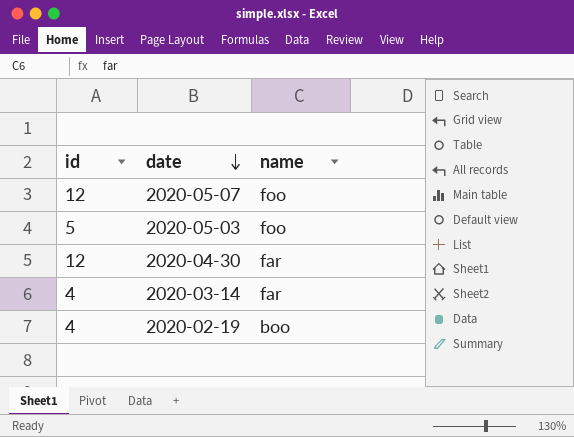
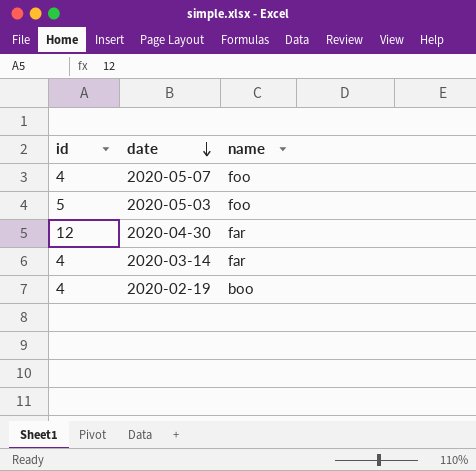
2020-05-07 | id: 12 -> 4

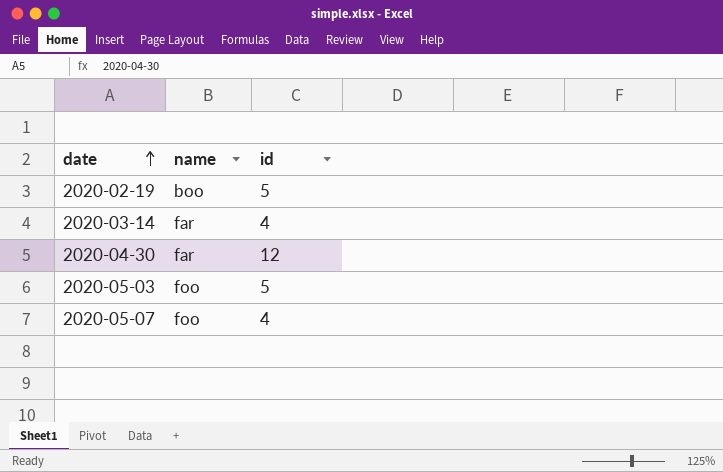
row order: date descending -> date ascending
column id | position: 1 -> 3
2020-02-19 | id: 4 -> 5

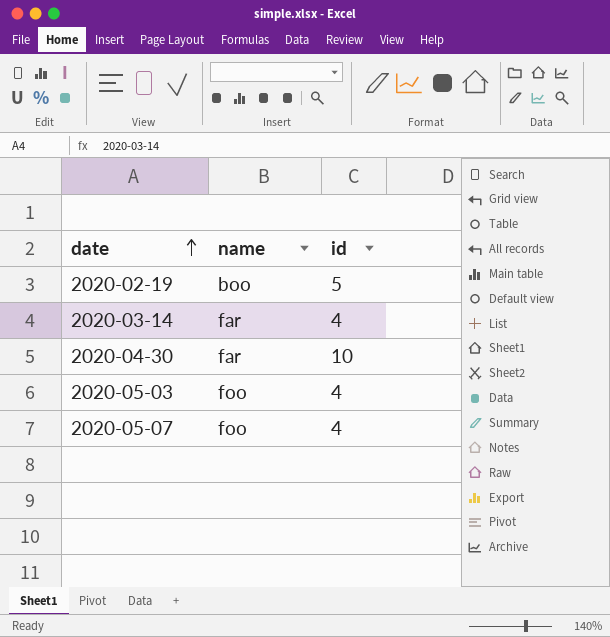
2020-04-30 | id: 12 -> 10
2020-05-03 | id: 5 -> 4

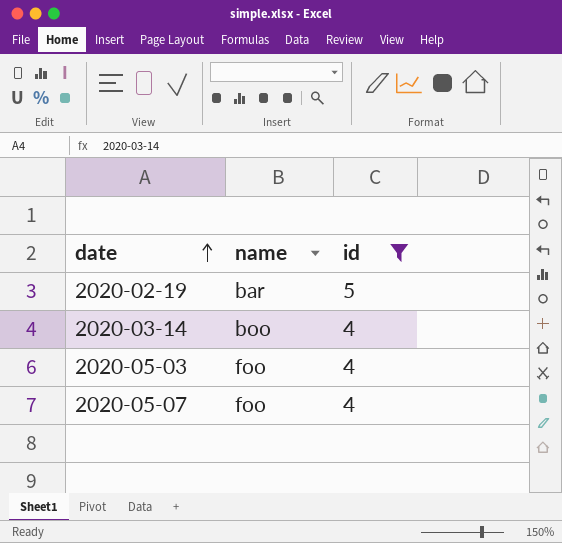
filter: none -> id != 10
2020-02-19 | name: boo -> bar
2020-03-14 | name: far -> boo

